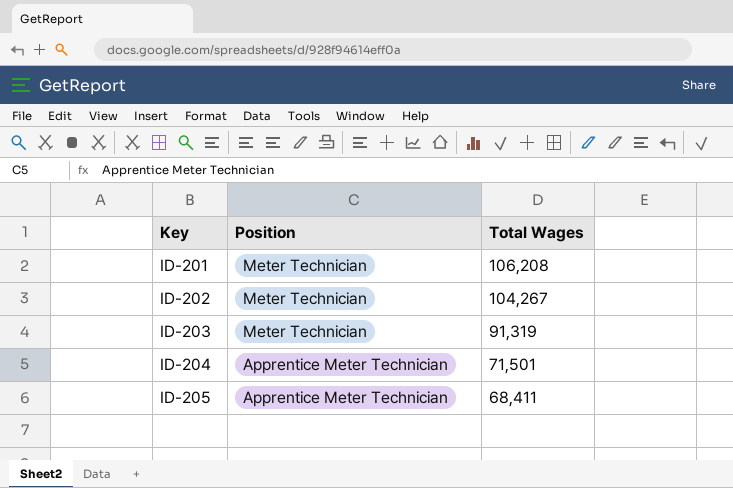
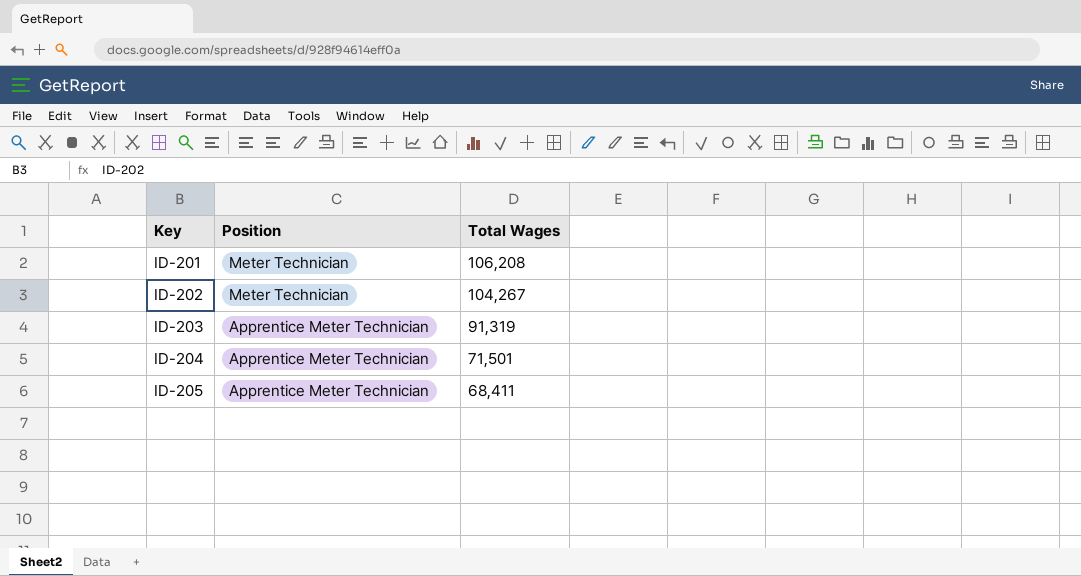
ID-203 | Position: Meter Technician -> Apprentice Meter Technician

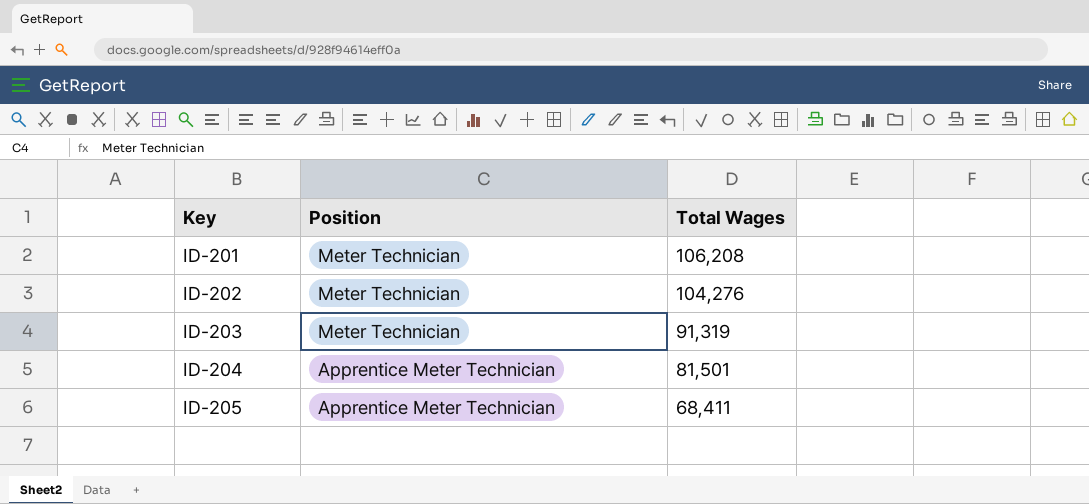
ID-202 | Total Wages: 104,267 -> 104,276
ID-203 | Position: Apprentice Meter Technician -> Meter Technician
ID-204 | Total Wages: 71,501 -> 81,501

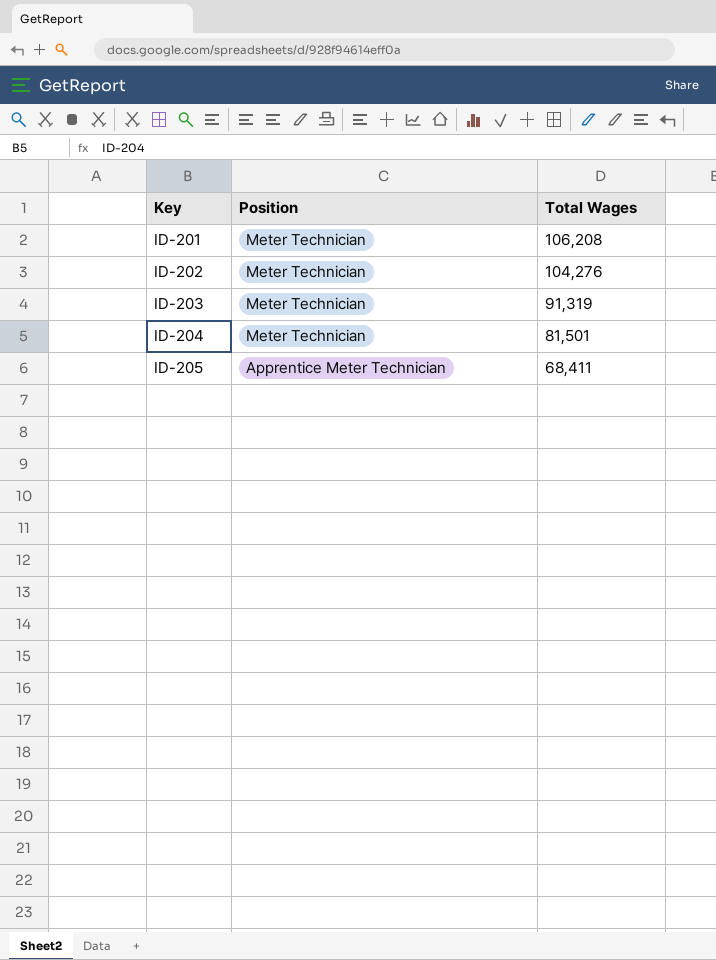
ID-204 | Position: Apprentice Meter Technician -> Meter Technician

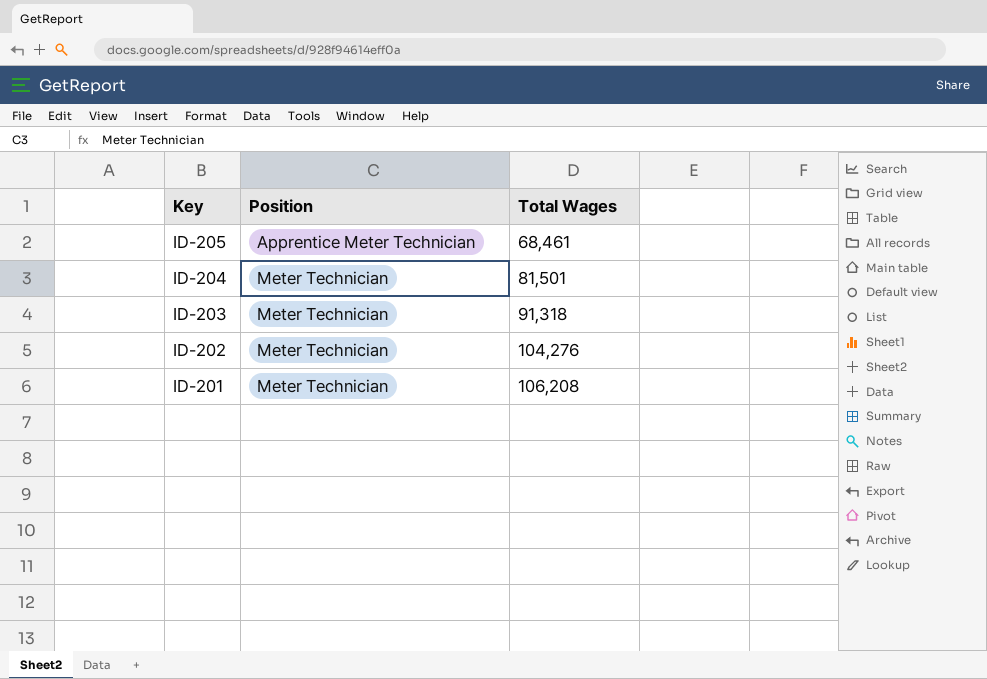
row order: Key ascending -> Key descending
ID-205 | Total Wages: 68,411 -> 68,461
ID-203 | Total Wages: 91,319 -> 91,318

